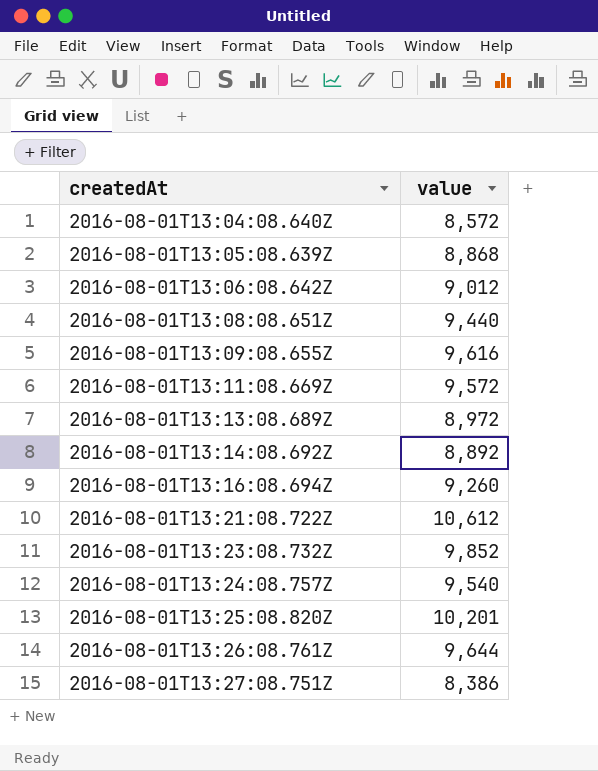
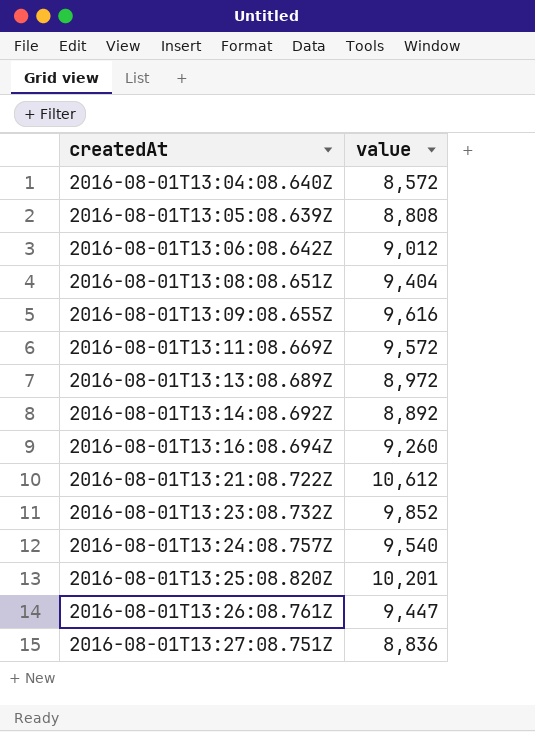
2016-08-01T13:05:08.639Z | value: 8,868 -> 8,808
2016-08-01T13:08:08.651Z | value: 9,440 -> 9,404
2016-08-01T13:26:08.761Z | value: 9,644 -> 9,447
2016-08-01T13:27:08.751Z | value: 8,386 -> 8,836

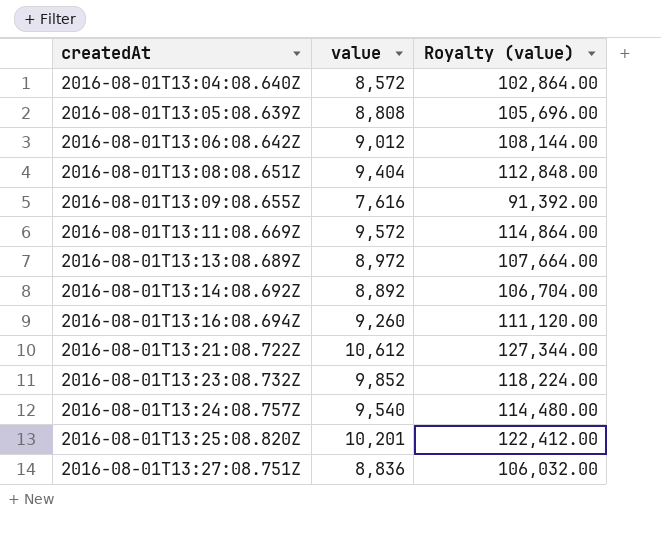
column Royalty (value) | formula: none -> [value] * 12
row 2016-08-01T13:26:08.761Z: 9,447 -> none
2016-08-01T13:09:08.655Z | value: 9,616 -> 7,616

